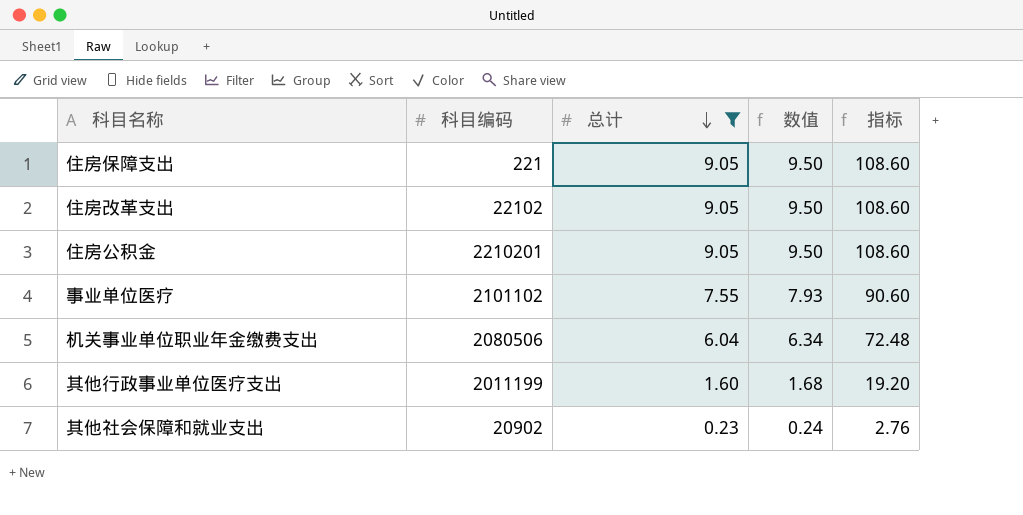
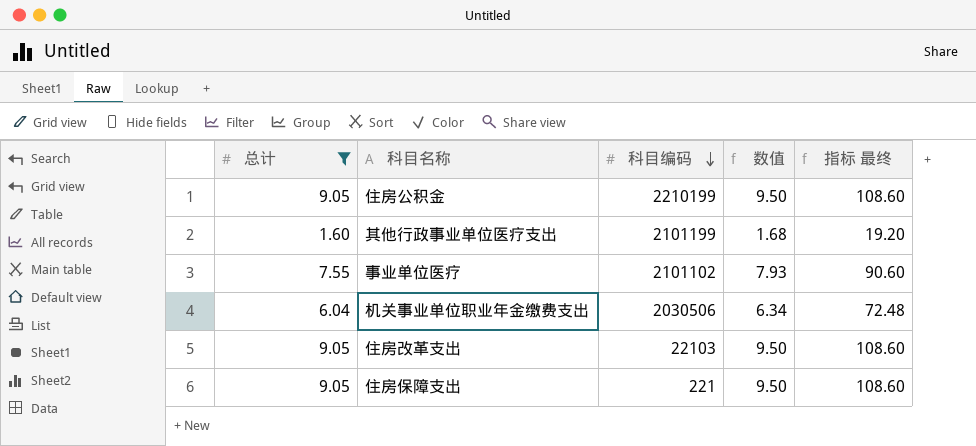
row order: 总计 descending -> 科目编码 descending
column 总计 | position: 3 -> 1
column name: 指标 -> 指标 最终
row 其他社会保障和就业支出: 20902 | 0.23 | 0.24 | 2.76 -> none
住房公积金 | 科目编码: 2210201 -> 2210199
其他行政事业单位医疗支出 | 科目编码: 2011199 -> 2101199
机关事业单位职业年金缴费支出 | 科目编码: 2080506 -> 2030506
住房改革支出 | 科目编码: 22102 -> 22103

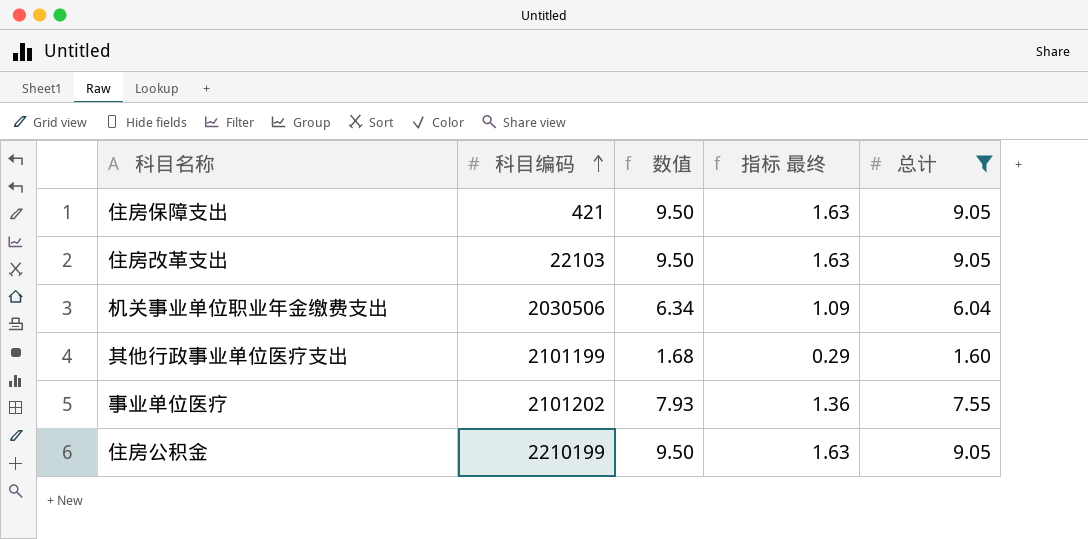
row order: 科目编码 descending -> 科目编码 ascending
column 指标 最终 | formula: [总计] * 12 -> [总计] * 0.18
column 总计 | position: 1 -> 5
住房保障支出 | 科目编码: 221 -> 421
事业单位医疗 | 科目编码: 2101102 -> 2101202

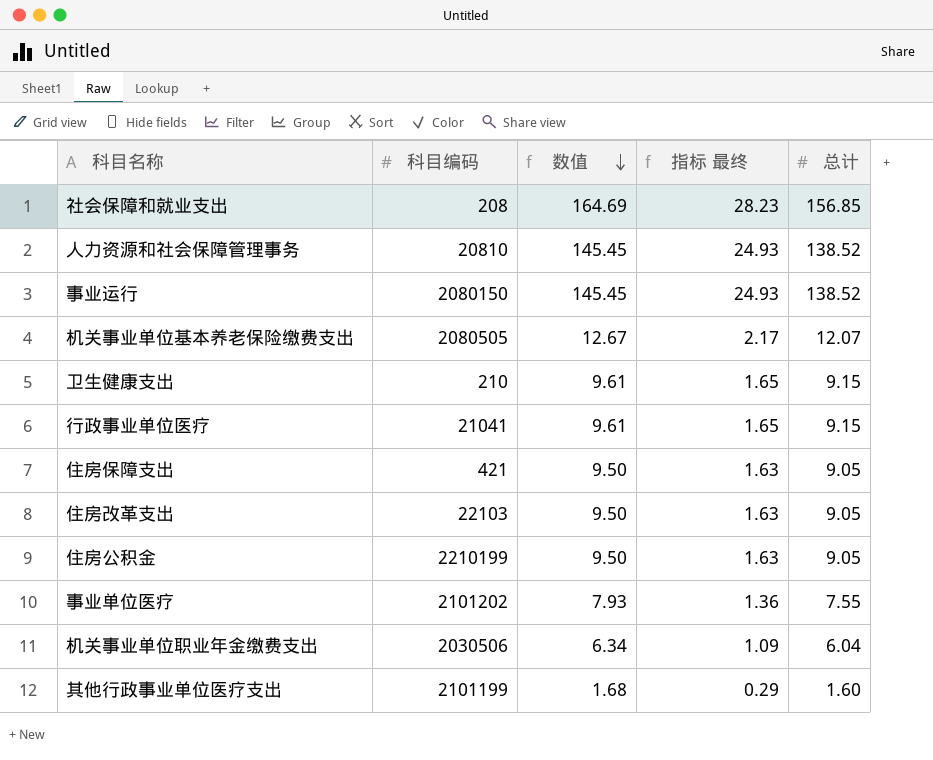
filter: 总计 <= 9.05 -> none
row order: 科目编码 ascending -> 数值 descending

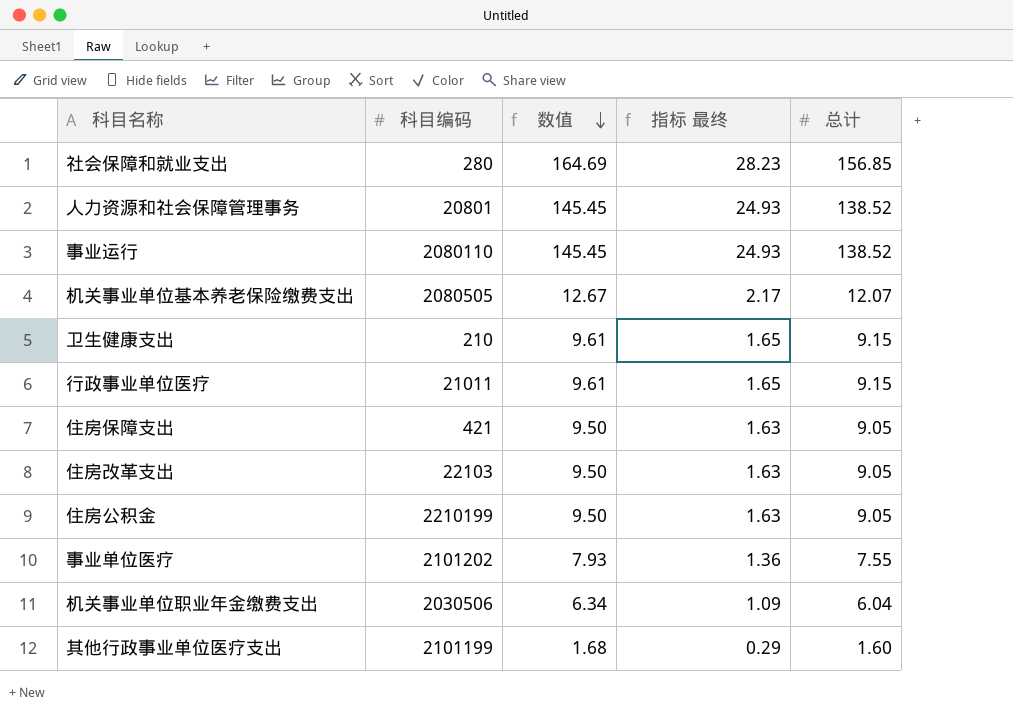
社会保障和就业支出 | 科目编码: 208 -> 280
人力资源和社会保障管理事务 | 科目编码: 20810 -> 20801
事业运行 | 科目编码: 2080150 -> 2080110
行政事业单位医疗 | 科目编码: 21041 -> 21011

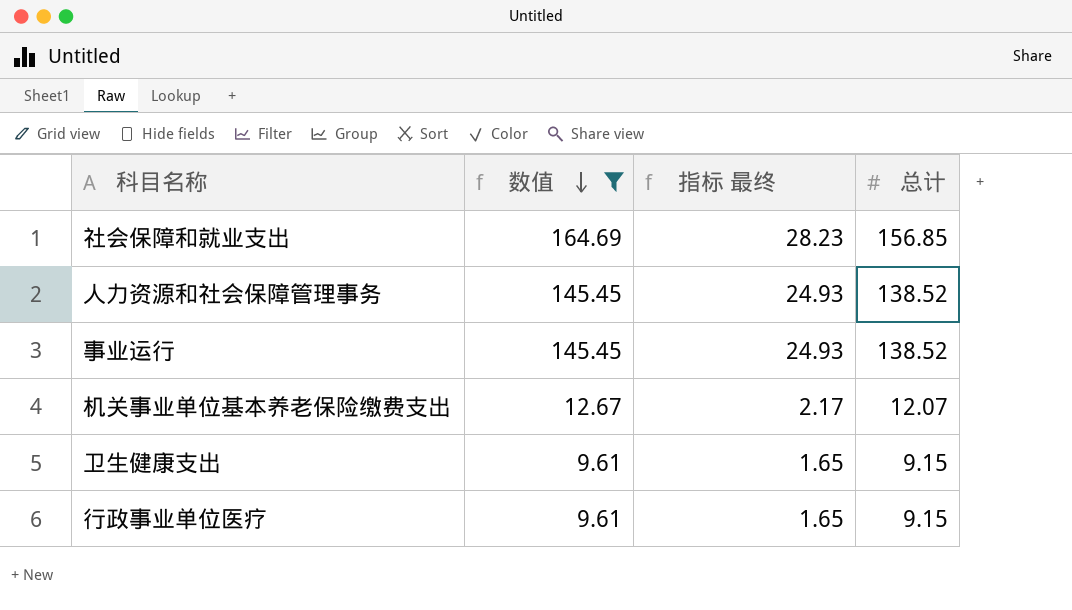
filter: none -> 数值 >= 9.61
column 科目编码 | position: 2 -> none

